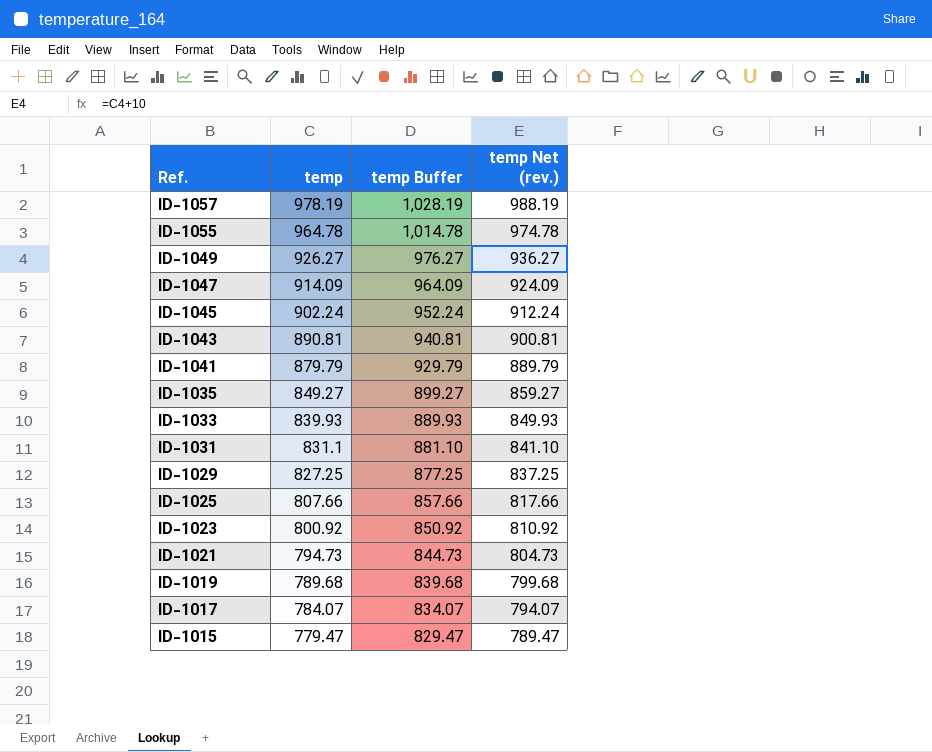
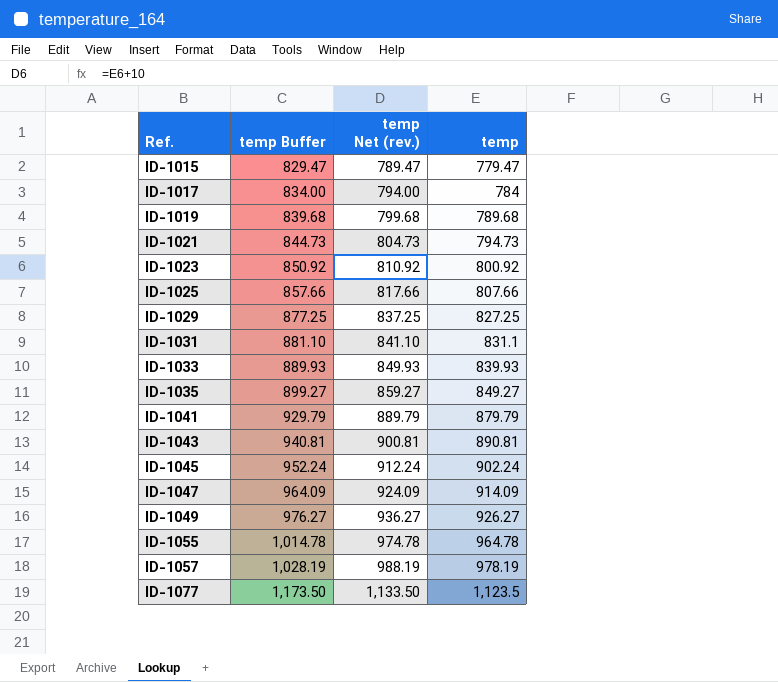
row order: Ref. descending -> Ref. ascending
column temp | position: 2 -> 4
ID-1017 | temp Buffer: 834.07 -> 834.00
ID-1017 | temp Net (rev.): 794.07 -> 794.00
ID-1017 | temp: 784.07 -> 784
row ID-1077: none -> 1,173.50 | 1,133.50 | 1,123.5

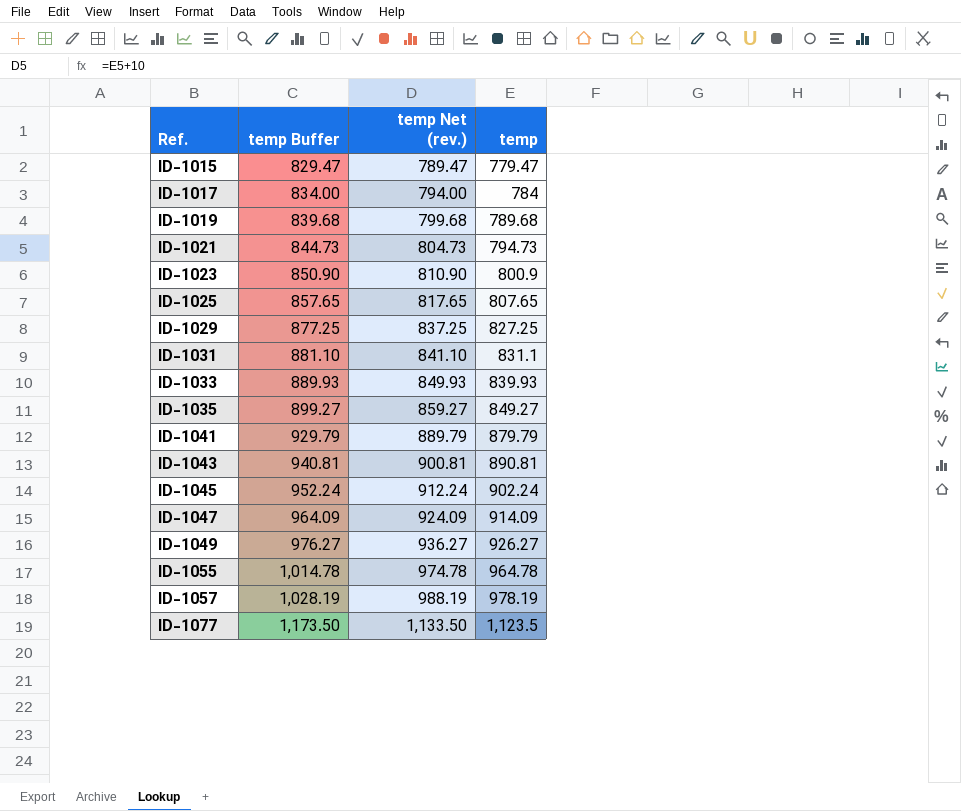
ID-1023 | temp Buffer: 850.92 -> 850.90
ID-1023 | temp Net (rev.): 810.92 -> 810.90
ID-1023 | temp: 800.92 -> 800.9
ID-1025 | temp Buffer: 857.66 -> 857.65
ID-1025 | temp Net (rev.): 817.66 -> 817.65
ID-1025 | temp: 807.66 -> 807.65

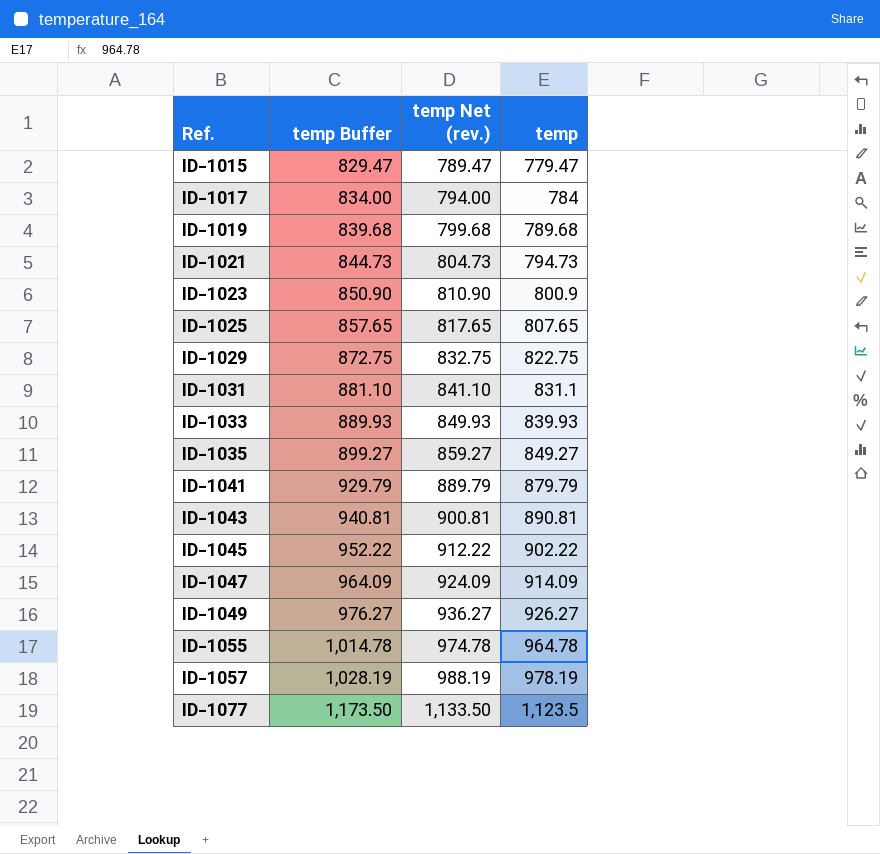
ID-1029 | temp Buffer: 877.25 -> 872.75
ID-1029 | temp Net (rev.): 837.25 -> 832.75
ID-1029 | temp: 827.25 -> 822.75
ID-1045 | temp Buffer: 952.24 -> 952.22
ID-1045 | temp Net (rev.): 912.24 -> 912.22
ID-1045 | temp: 902.24 -> 902.22

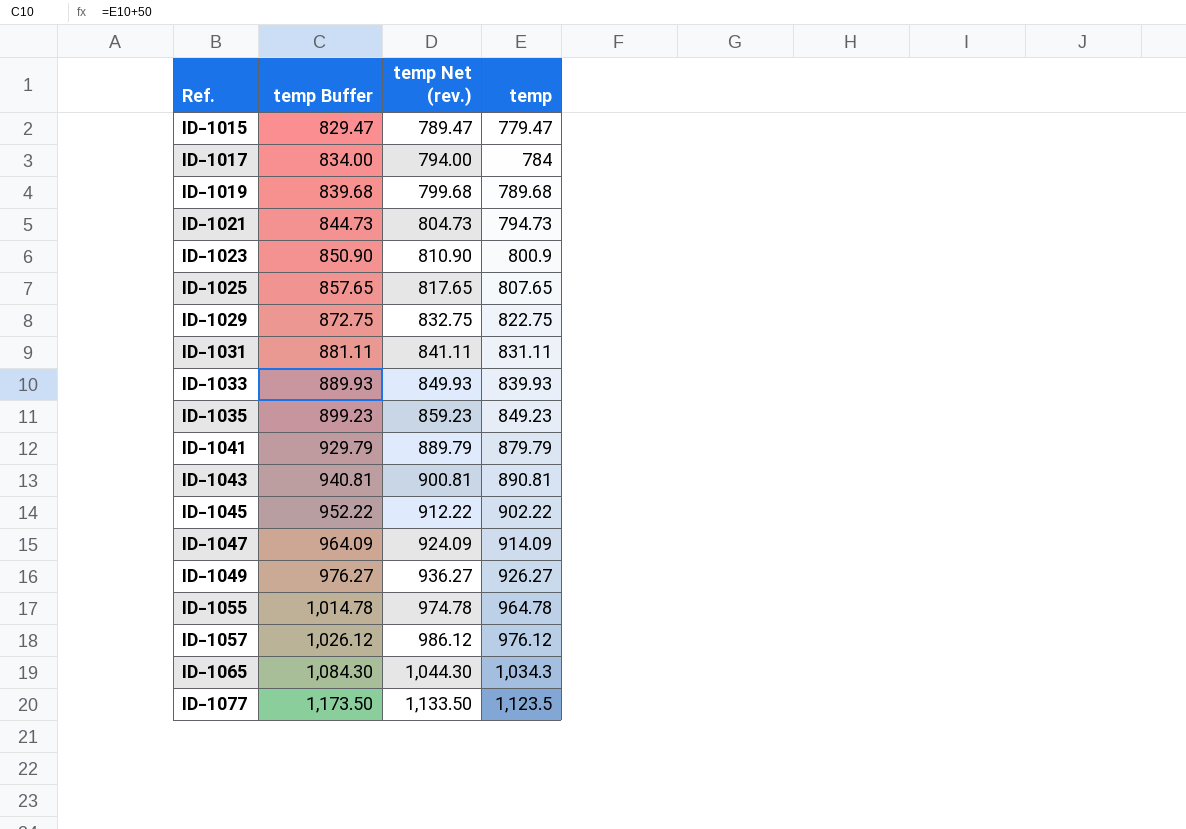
ID-1031 | temp Buffer: 881.10 -> 881.11
ID-1031 | temp Net (rev.): 841.10 -> 841.11
ID-1031 | temp: 831.1 -> 831.11
ID-1035 | temp Buffer: 899.27 -> 899.23
ID-1035 | temp Net (rev.): 859.27 -> 859.23
ID-1035 | temp: 849.27 -> 849.23
ID-1057 | temp Buffer: 1,028.19 -> 1,026.12
ID-1057 | temp Net (rev.): 988.19 -> 986.12
ID-1057 | temp: 978.19 -> 976.12
row ID-1065: none -> 1,084.30 | 1,044.30 | 1,034.3

